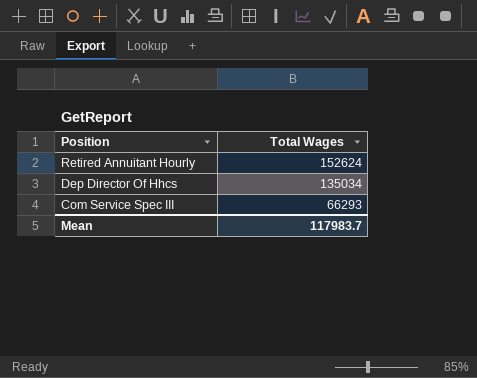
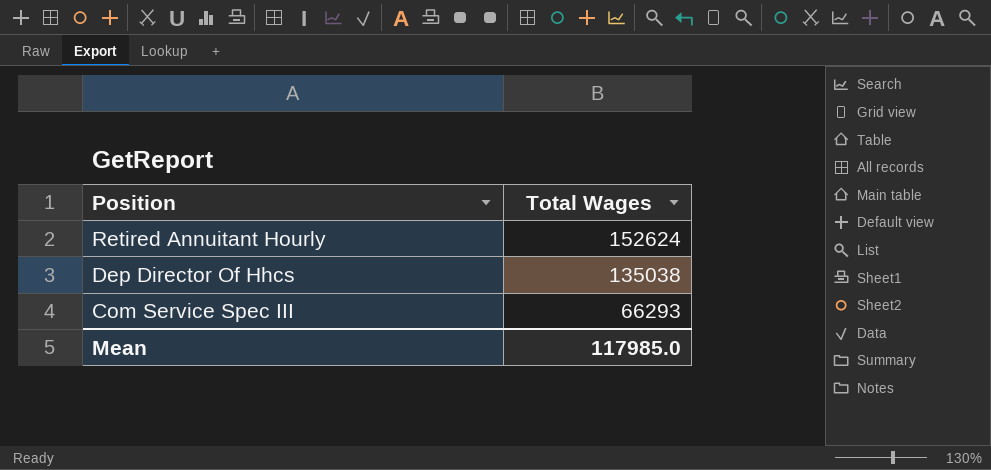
Dep Director Of Hhcs | Total Wages: 135034 -> 135038
Mean | Total Wages: 117983.7 -> 117985.0

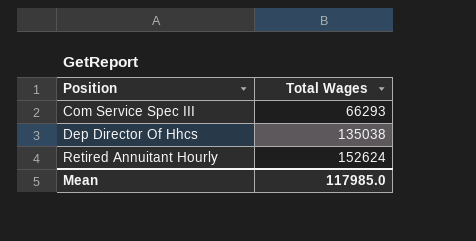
row order: Position descending -> Position ascending

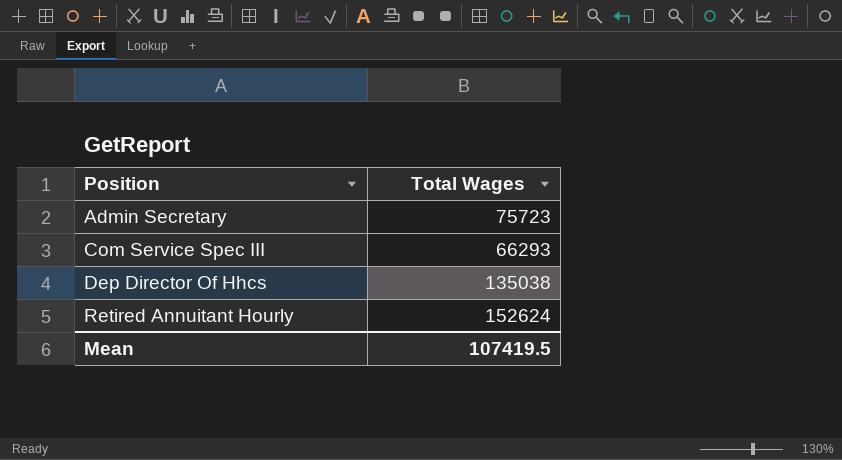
row Admin Secretary: none -> 75723
Mean | Total Wages: 117985.0 -> 107419.5

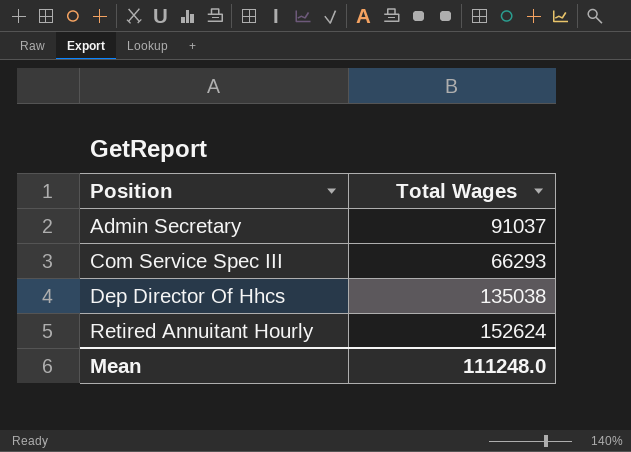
Admin Secretary | Total Wages: 75723 -> 91037
Mean | Total Wages: 107419.5 -> 111248.0

